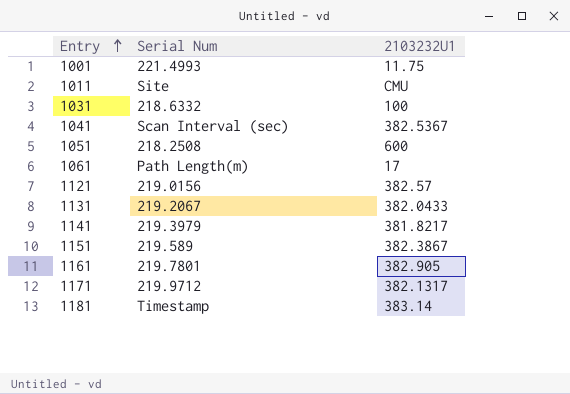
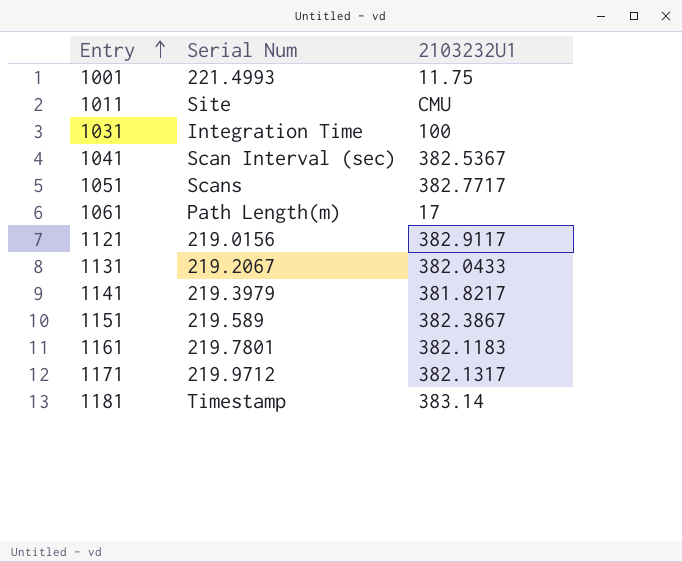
1031 | Serial Num: 218.6332 -> Integration Time
1051 | Serial Num: 218.2508 -> Scans
1051 | 2103232U1: 600 -> 382.7717
1121 | 2103232U1: 382.57 -> 382.9117
1161 | 2103232U1: 382.905 -> 382.1183

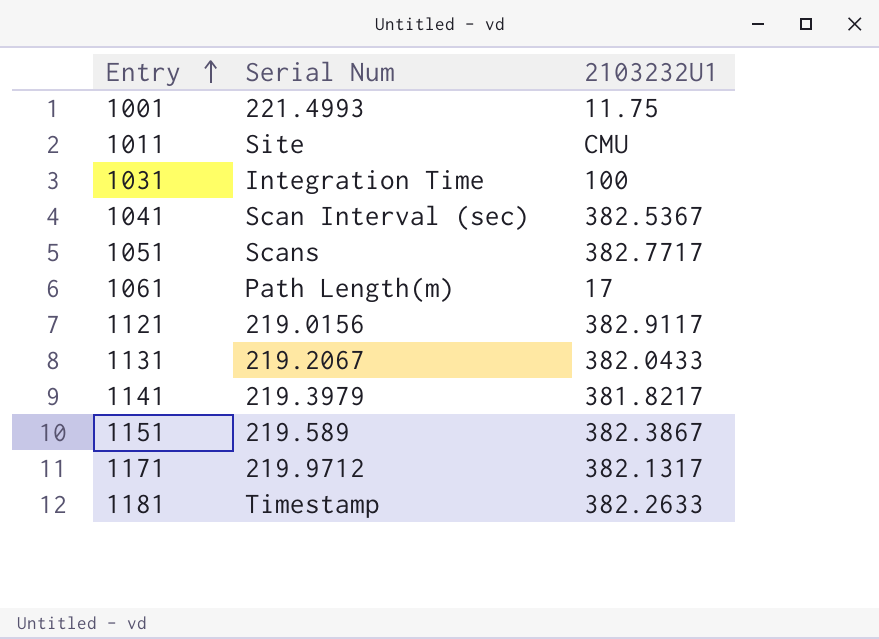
row 1161: 219.7801 | 382.1183 -> none
1181 | 2103232U1: 383.14 -> 382.2633

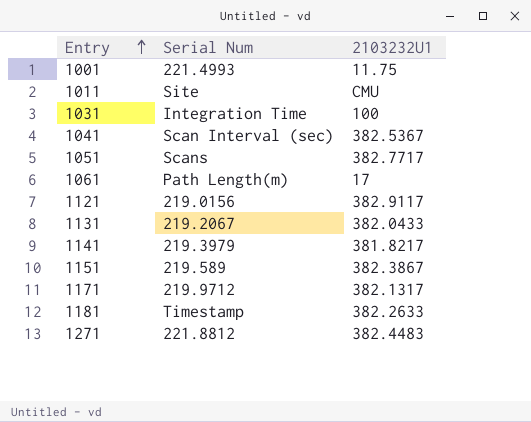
row 1271: none -> 221.8812 | 382.4483

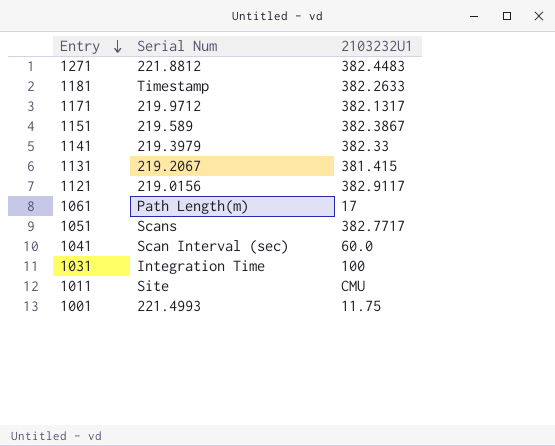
row order: Entry ascending -> Entry descending
1141 | 2103232U1: 381.8217 -> 382.33
1131 | 2103232U1: 382.0433 -> 381.415
1041 | 2103232U1: 382.5367 -> 60.0

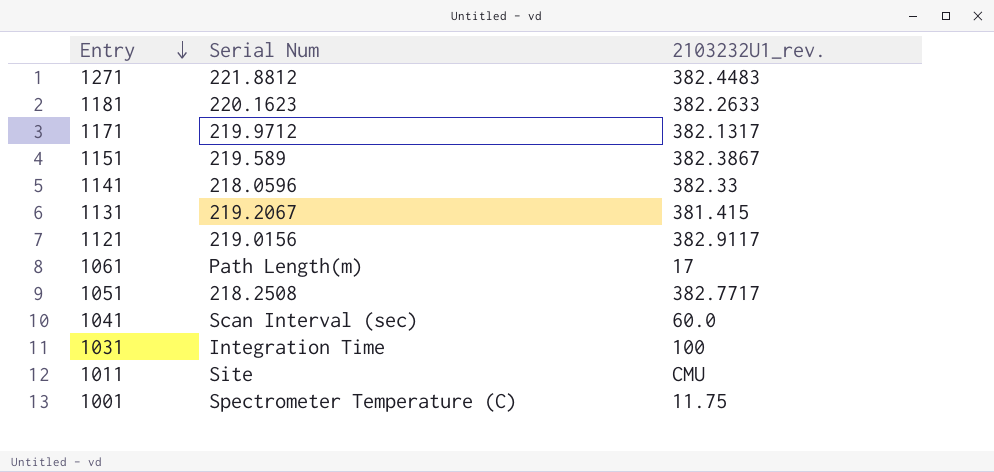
column name: 2103232U1 -> 2103232U1_rev.
1181 | Serial Num: Timestamp -> 220.1623
1141 | Serial Num: 219.3979 -> 218.0596
1051 | Serial Num: Scans -> 218.2508
1001 | Serial Num: 221.4993 -> Spectrometer Temperature (C)

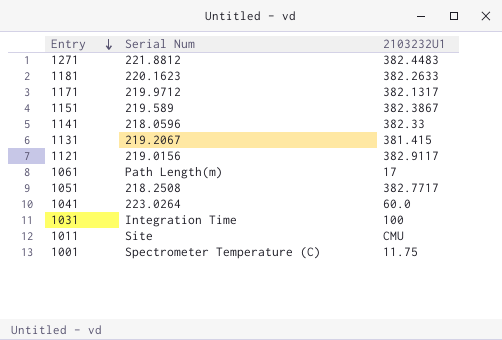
column name: 2103232U1_rev. -> 2103232U1
1041 | Serial Num: Scan Interval (sec) -> 223.0264

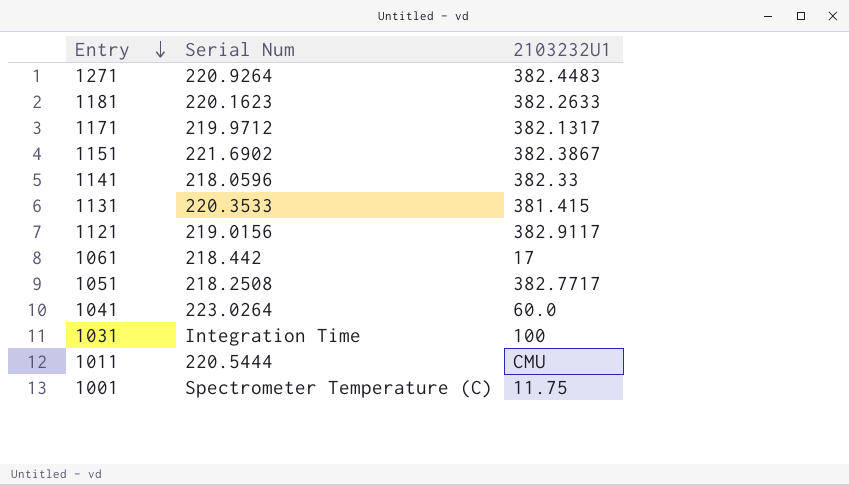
1271 | Serial Num: 221.8812 -> 220.9264
1151 | Serial Num: 219.589 -> 221.6902
1131 | Serial Num: 219.2067 -> 220.3533
1061 | Serial Num: Path Length(m) -> 218.442
1011 | Serial Num: Site -> 220.5444

